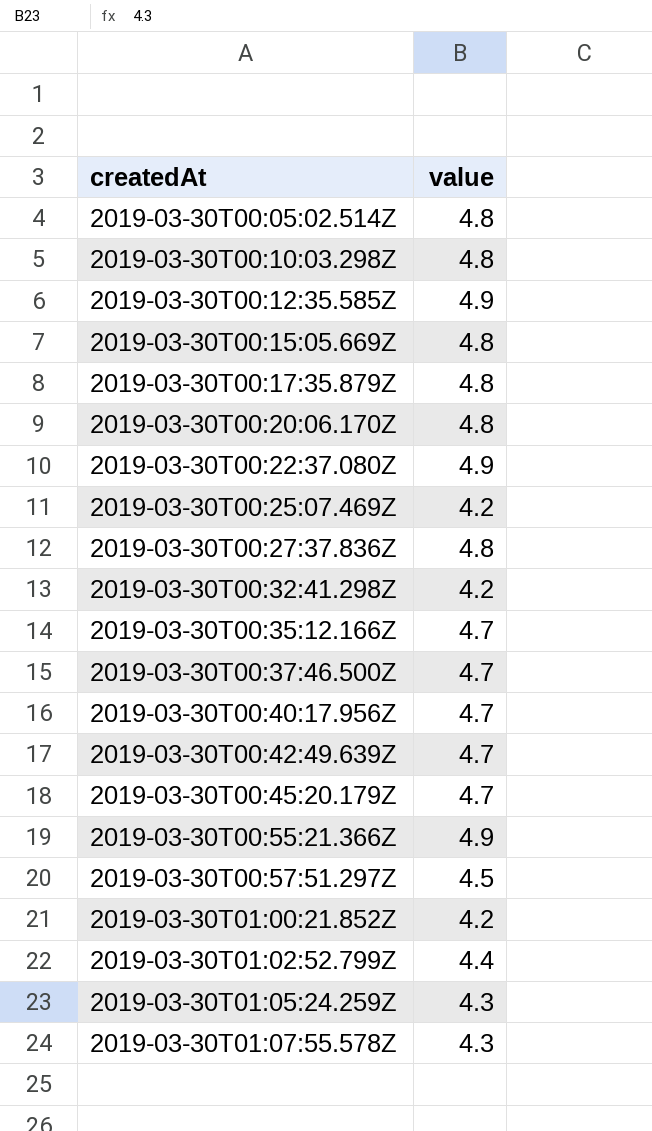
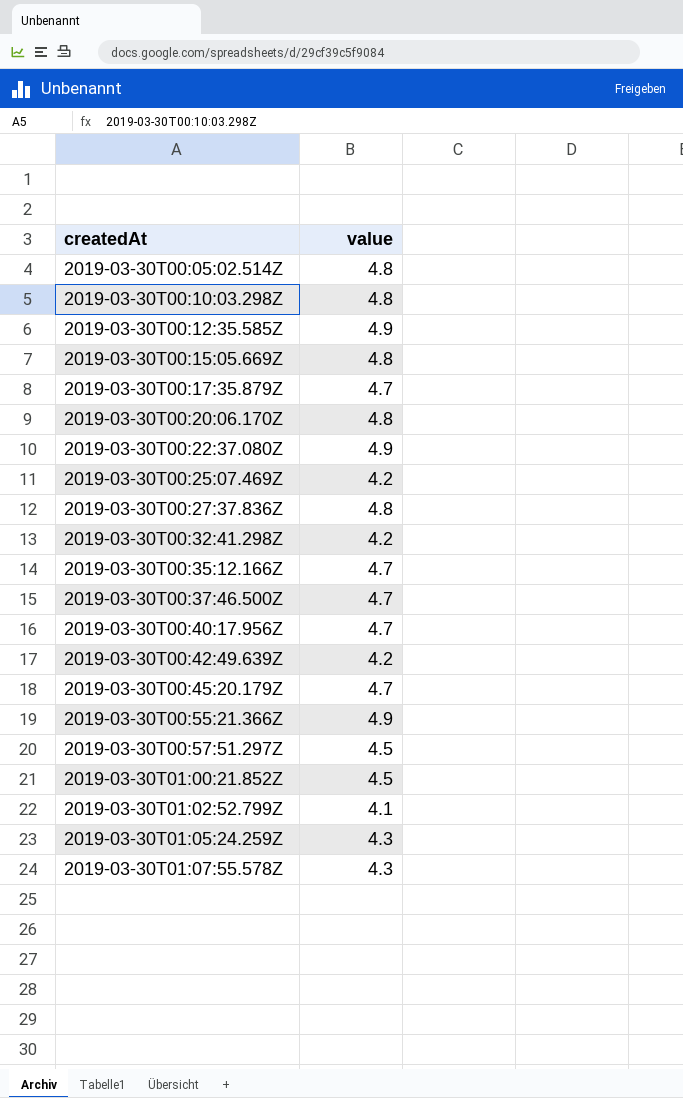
2019-03-30T00:17:35.879Z | value: 4.8 -> 4.7
2019-03-30T00:42:49.639Z | value: 4.7 -> 4.2
2019-03-30T01:00:21.852Z | value: 4.2 -> 4.5
2019-03-30T01:02:52.799Z | value: 4.4 -> 4.1

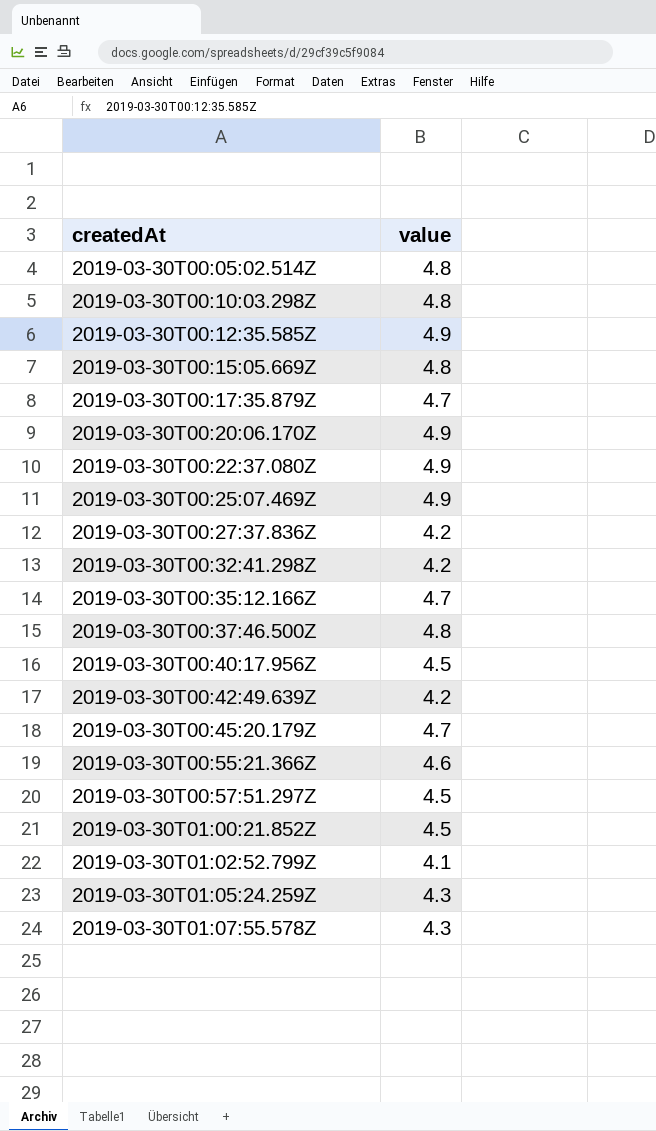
2019-03-30T00:20:06.170Z | value: 4.8 -> 4.9
2019-03-30T00:25:07.469Z | value: 4.2 -> 4.9
2019-03-30T00:27:37.836Z | value: 4.8 -> 4.2
2019-03-30T00:37:46.500Z | value: 4.7 -> 4.8
2019-03-30T00:40:17.956Z | value: 4.7 -> 4.5
2019-03-30T00:55:21.366Z | value: 4.9 -> 4.6

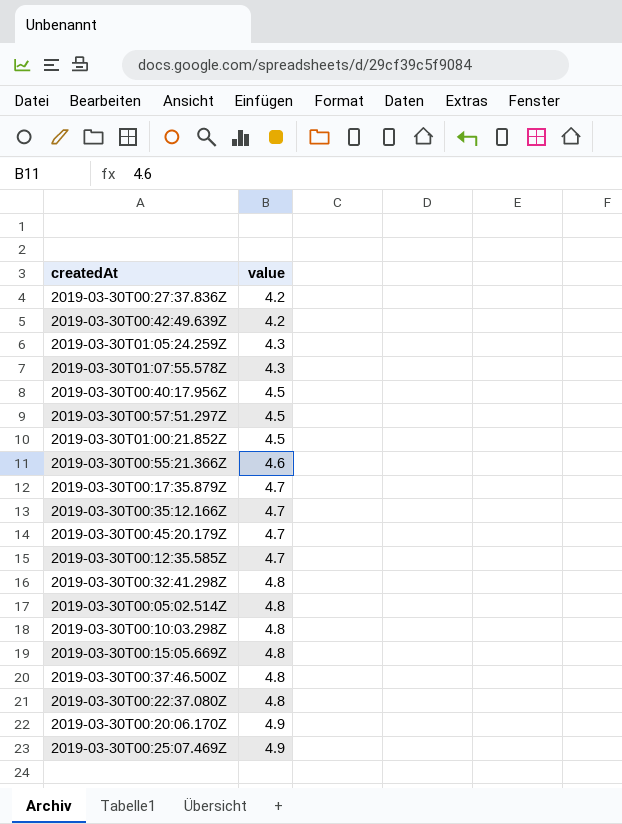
row order: createdAt ascending -> value ascending
row 2019-03-30T01:02:52.799Z: 4.1 -> none
2019-03-30T00:12:35.585Z | value: 4.9 -> 4.7
2019-03-30T00:32:41.298Z | value: 4.2 -> 4.8
2019-03-30T00:22:37.080Z | value: 4.9 -> 4.8

